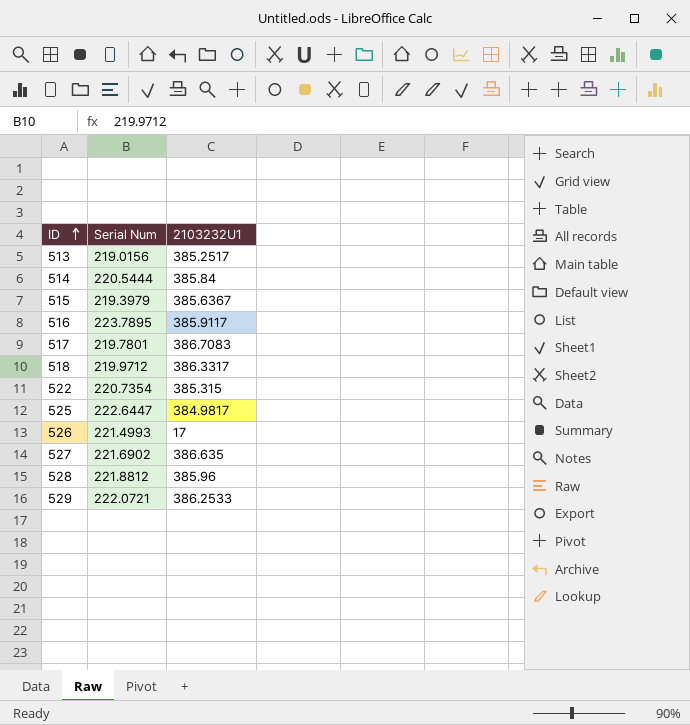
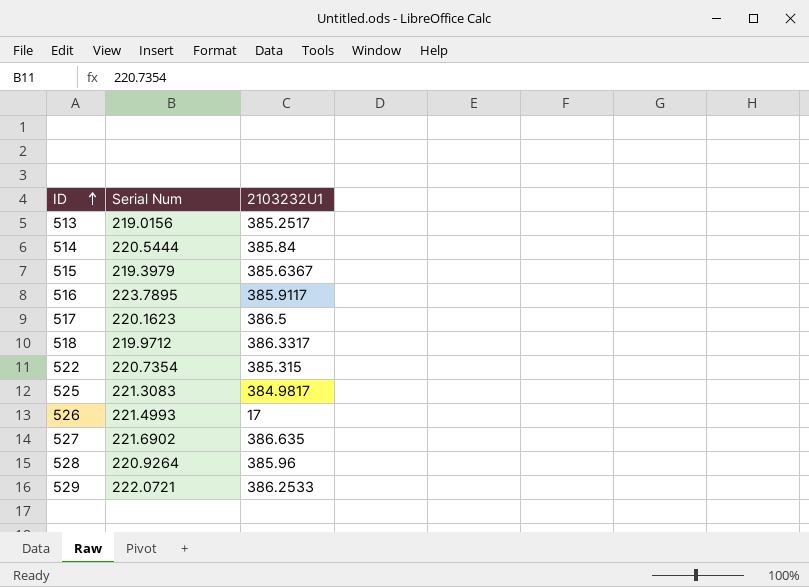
517 | Serial Num: 219.7801 -> 220.1623
517 | 2103232U1: 386.7083 -> 386.5
525 | Serial Num: 222.6447 -> 221.3083
528 | Serial Num: 221.8812 -> 220.9264

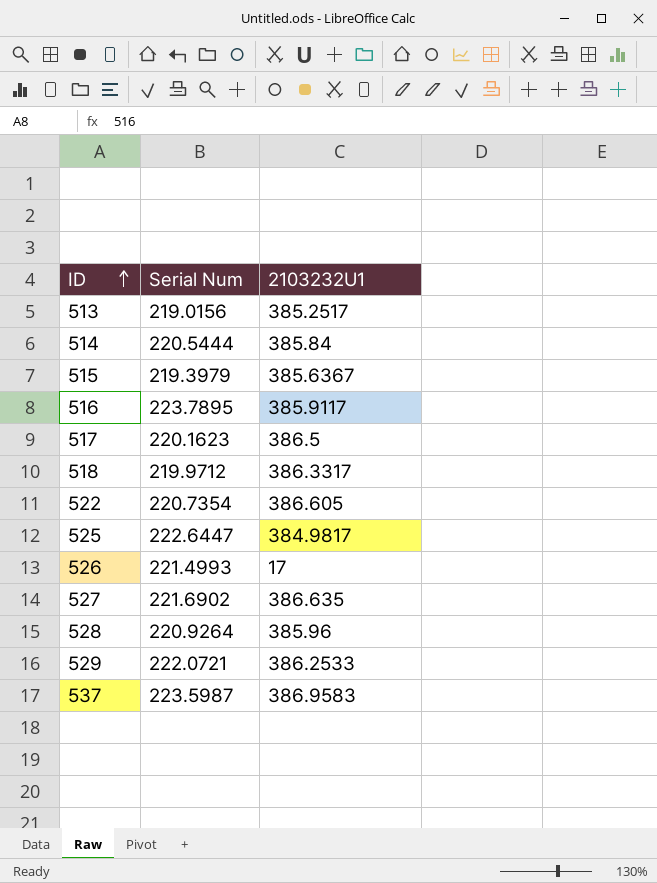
522 | 2103232U1: 385.315 -> 386.605
525 | Serial Num: 221.3083 -> 222.6447
row 537: none -> 223.5987 | 386.9583

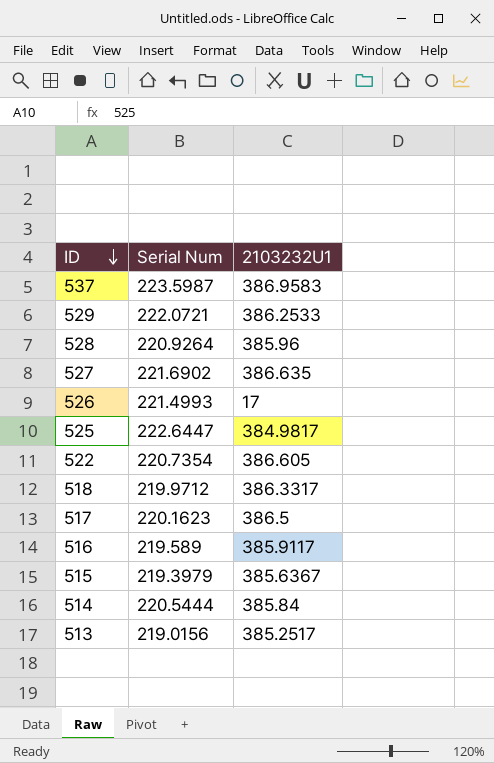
row order: ID ascending -> ID descending
516 | Serial Num: 223.7895 -> 219.589

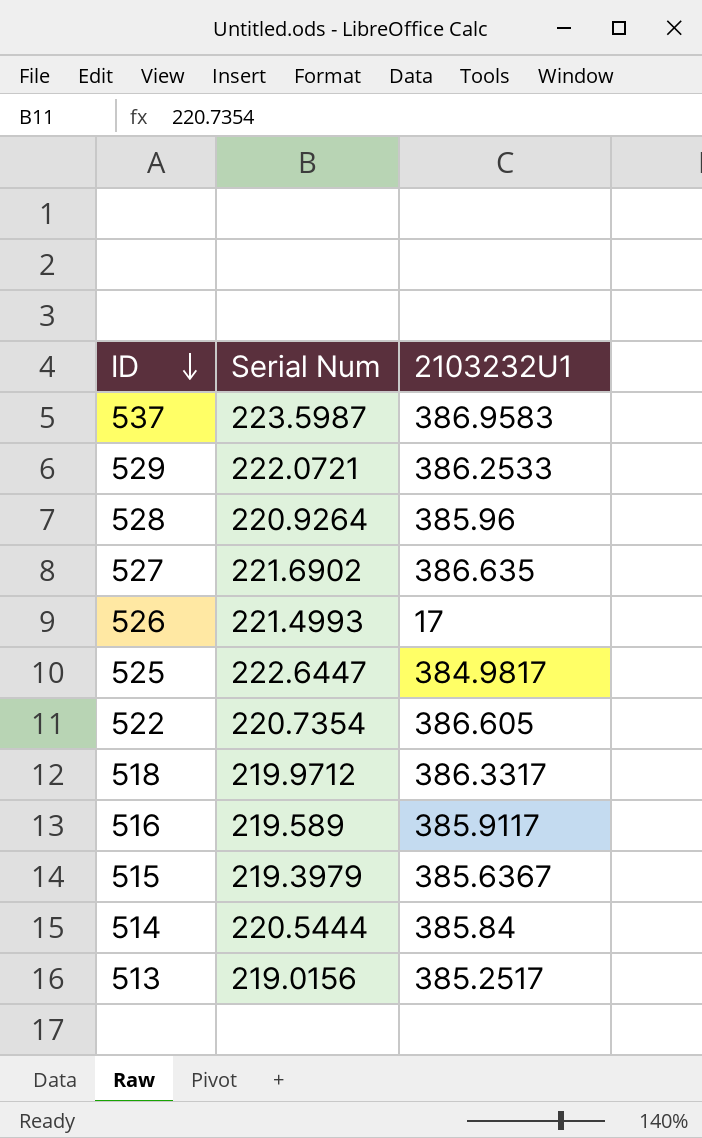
row 517: 220.1623 | 386.5 -> none

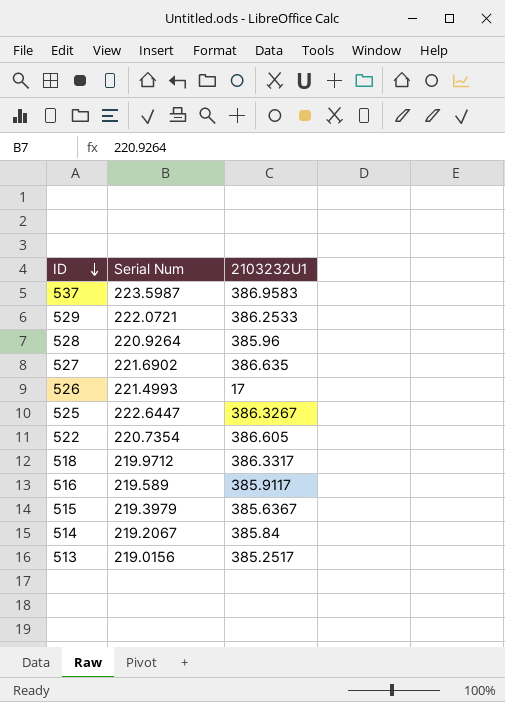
525 | 2103232U1: 384.9817 -> 386.3267
514 | Serial Num: 220.5444 -> 219.2067

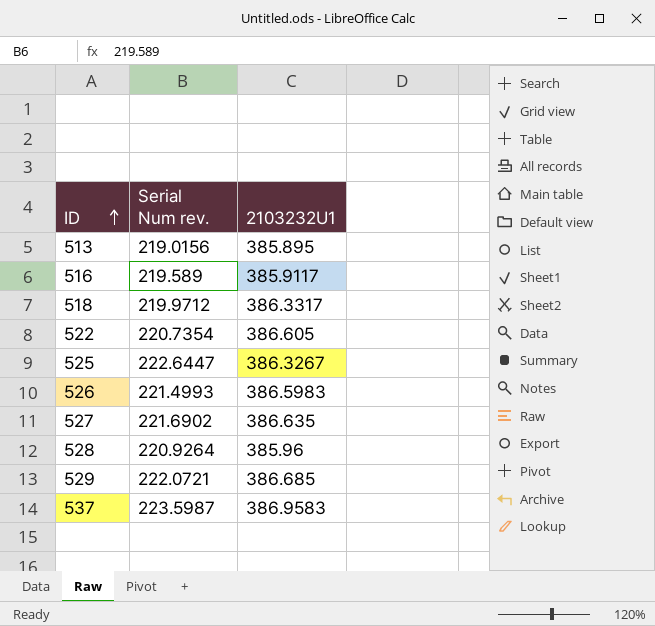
row order: ID descending -> ID ascending
column name: Serial Num -> Serial Num rev.
row 515: 219.3979 | 385.6367 -> none
row 514: 219.2067 | 385.84 -> none
513 | 2103232U1: 385.2517 -> 385.895
526 | 2103232U1: 17 -> 386.5983
529 | 2103232U1: 386.2533 -> 386.685

